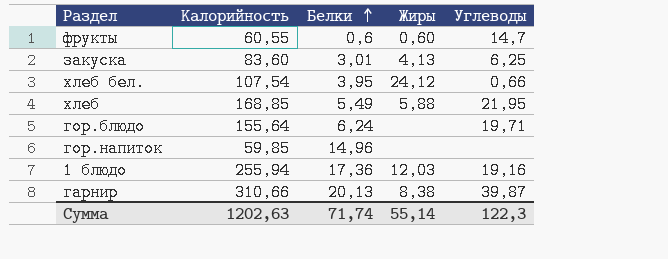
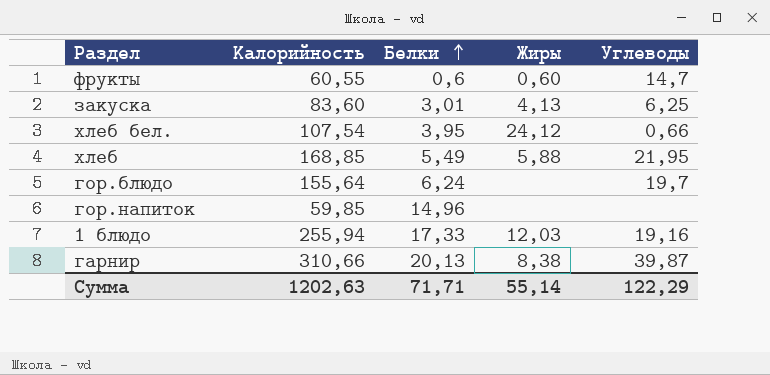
гор.блюдо | Углеводы: 19,71 -> 19,7
1 блюдо | Белки: 17,36 -> 17,33
Сумма | Белки: 71,74 -> 71,71
Сумма | Углеводы: 122,3 -> 122,29

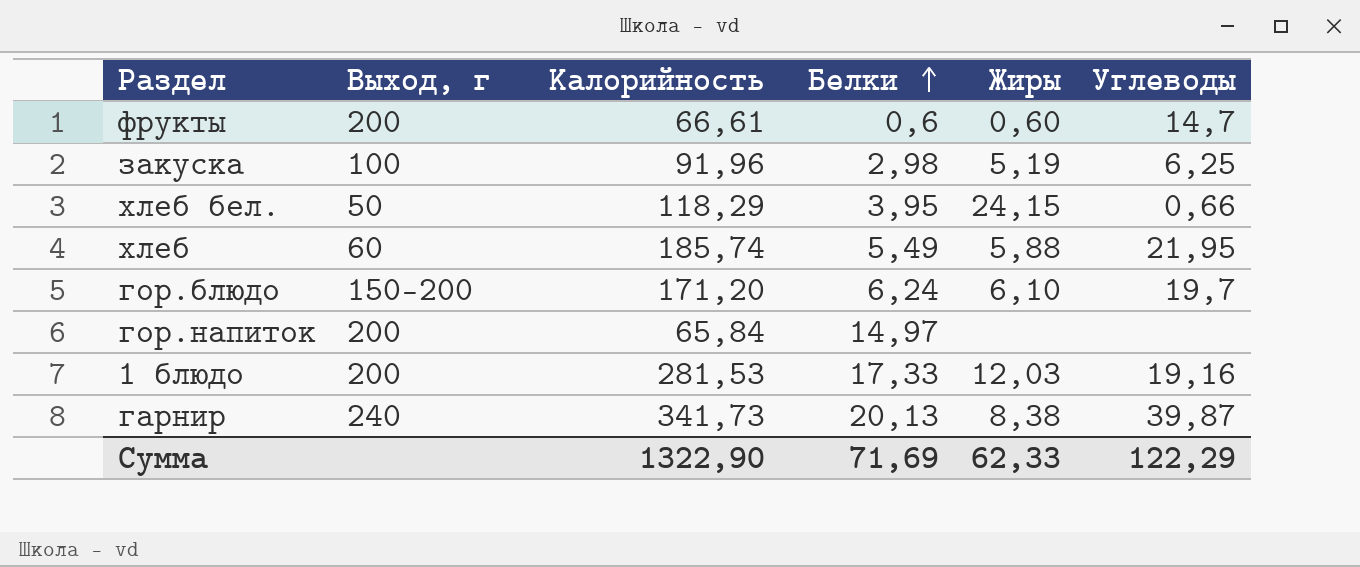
column Выход, г | position: none -> 2
фрукты | Калорийность: 60,55 -> 66,61
закуска | Калорийность: 83,60 -> 91,96
закуска | Белки: 3,01 -> 2,98
закуска | Жиры: 4,13 -> 5,19
хлеб бел. | Калорийность: 107,54 -> 118,29
хлеб бел. | Жиры: 24,12 -> 24,15
хлеб | Калорийность: 168,85 -> 185,74
гор.блюдо | Калорийность: 155,64 -> 171,20
гор.блюдо | Жиры: none -> 6,10
гор.напиток | Калорийность: 59,85 -> 65,84
гор.напиток | Белки: 14,96 -> 14,97
1 блюдо | Калорийность: 255,94 -> 281,53
гарнир | Калорийность: 310,66 -> 341,73
Сумма | Калорийность: 1202,63 -> 1322,90
Сумма | Белки: 71,71 -> 71,69
Сумма | Жиры: 55,14 -> 62,33

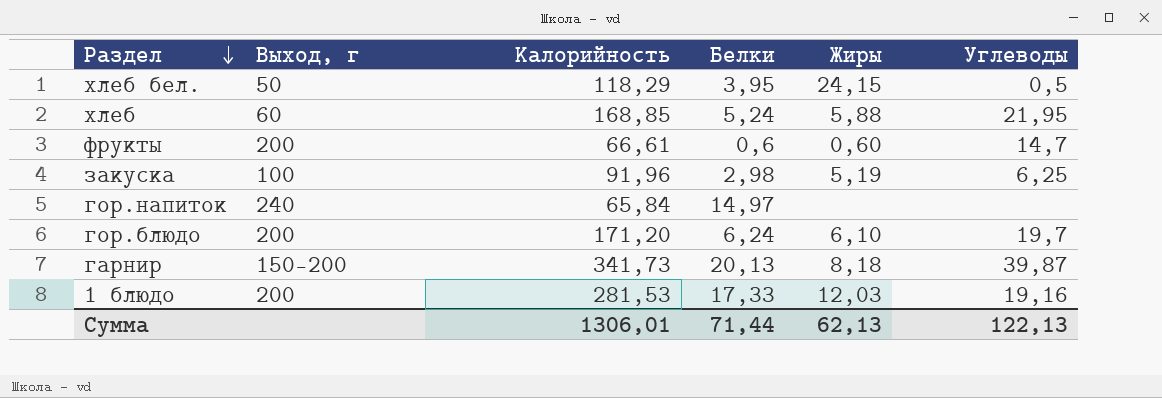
row order: Белки ascending -> Раздел descending
хлеб бел. | Углеводы: 0,66 -> 0,5
хлеб | Калорийность: 185,74 -> 168,85
хлеб | Белки: 5,49 -> 5,24
гор.напиток | Выход, г: 200 -> 240
гор.блюдо | Выход, г: 150-200 -> 200
гарнир | Выход, г: 240 -> 150-200
гарнир | Жиры: 8,38 -> 8,18
Сумма | Калорийность: 1322,90 -> 1306,01
Сумма | Белки: 71,69 -> 71,44
Сумма | Жиры: 62,33 -> 62,13
Сумма | Углеводы: 122,29 -> 122,13

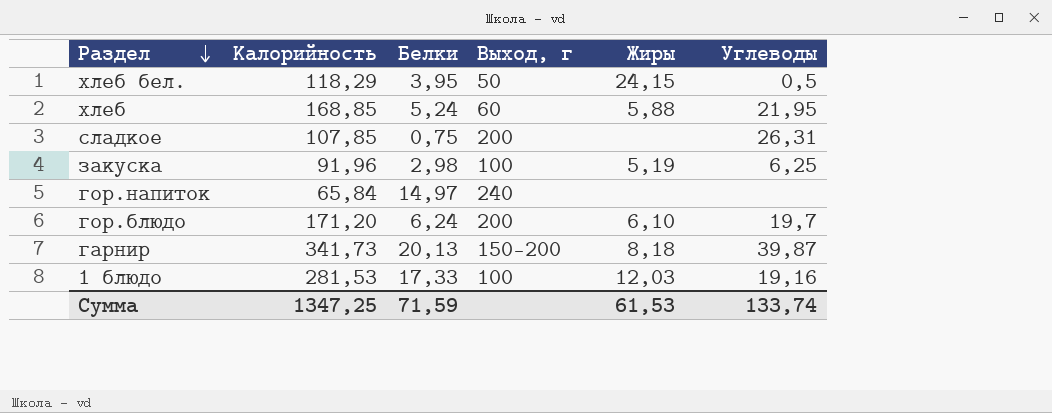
column Выход, г | position: 2 -> 4
row фрукты: 200 | 66,61 | 0,6 | 0,60 | 14,7 -> none
row сладкое: none -> 107,85 | 0,75 | 200 | none | 26,31
1 блюдо | Выход, г: 200 -> 100
Сумма | Калорийность: 1306,01 -> 1347,25
Сумма | Белки: 71,44 -> 71,59
Сумма | Жиры: 62,13 -> 61,53
Сумма | Углеводы: 122,13 -> 133,74

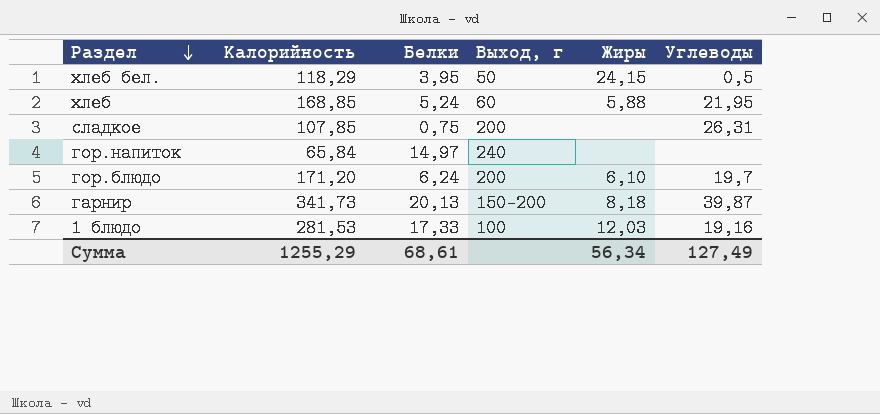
row закуска: 91,96 | 2,98 | 100 | 5,19 | 6,25 -> none
Сумма | Калорийность: 1347,25 -> 1255,29
Сумма | Белки: 71,59 -> 68,61
Сумма | Жиры: 61,53 -> 56,34
Сумма | Углеводы: 133,74 -> 127,49

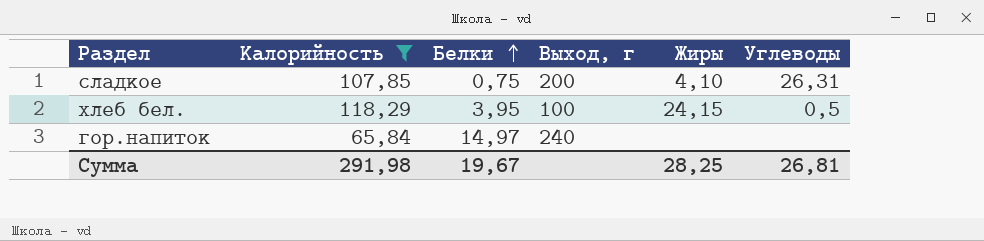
filter: none -> Калорийность <= 118,29
row order: Раздел descending -> Белки ascending
сладкое | Жиры: none -> 4,10
хлеб бел. | Выход, г: 50 -> 100
Сумма | Калорийность: 1255,29 -> 291,98
Сумма | Белки: 68,61 -> 19,67
Сумма | Жиры: 56,34 -> 28,25
Сумма | Углеводы: 127,49 -> 26,81

